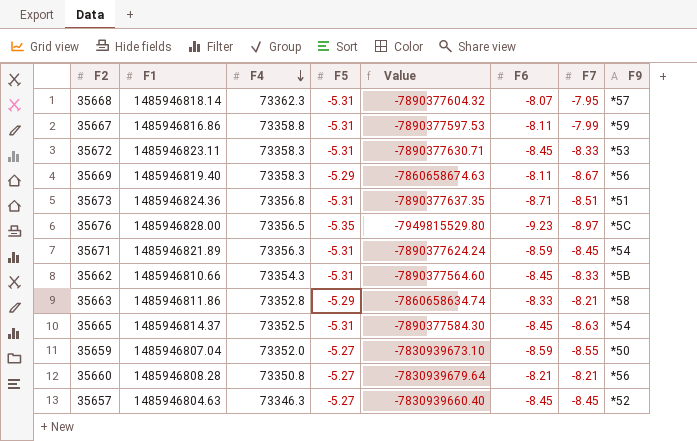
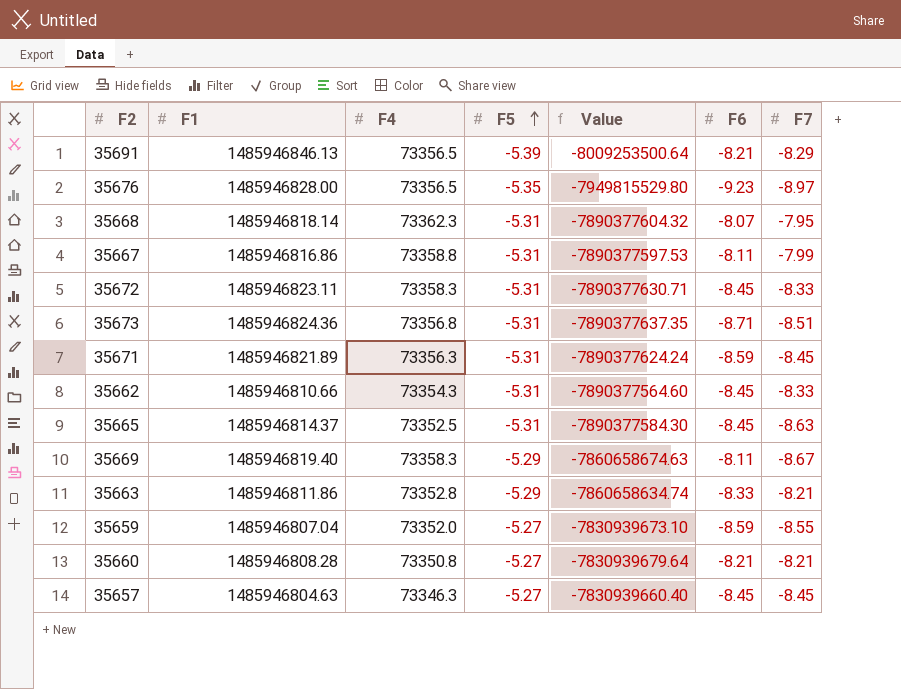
row order: F4 descending -> F5 ascending
column F9 | position: 8 -> none
row 35691: none -> 1485946846.13 | 73356.5 | -5.39 | -8009253500.64 | -8.21 | -8.29

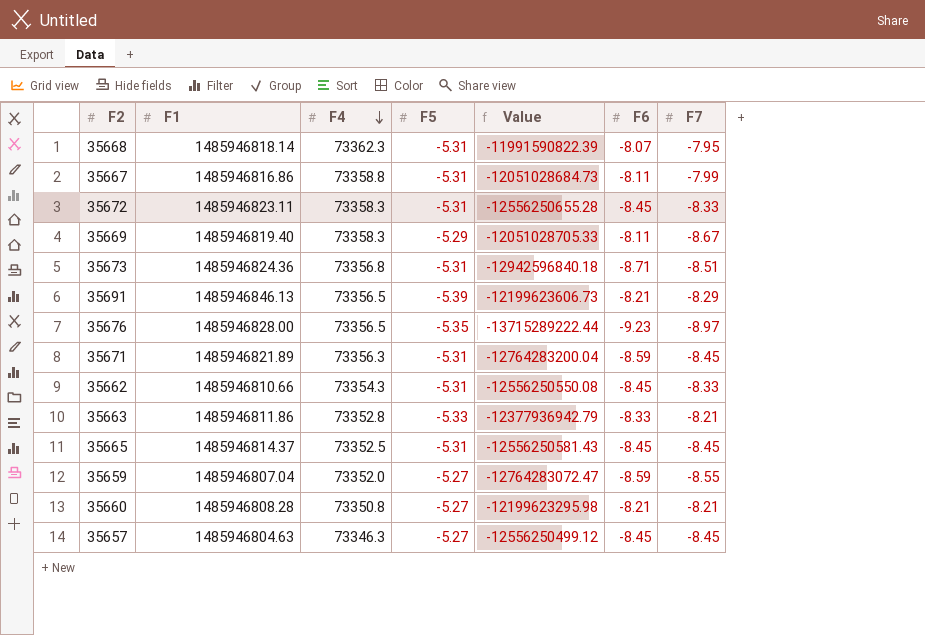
row order: F5 ascending -> F4 descending
column Value | formula: [F1] * [F5] -> [F1] * [F6]
35663 | F5: -5.29 -> -5.33
35665 | F7: -8.63 -> -8.45

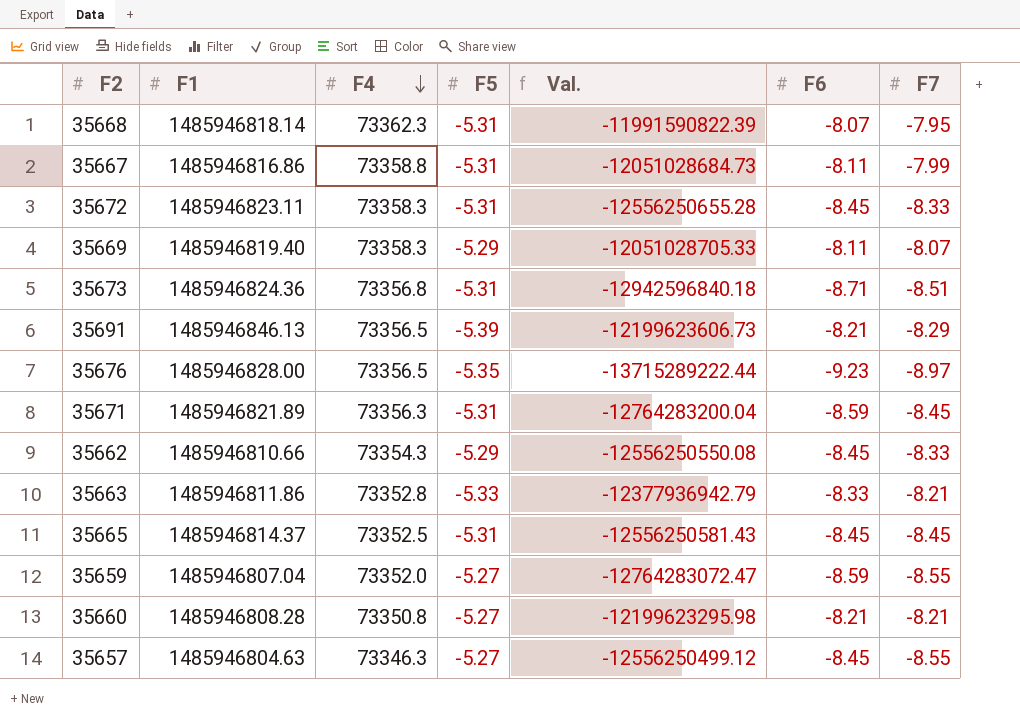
column name: Value -> Val.
35669 | F7: -8.67 -> -8.07
35662 | F5: -5.31 -> -5.29
35657 | F7: -8.45 -> -8.55

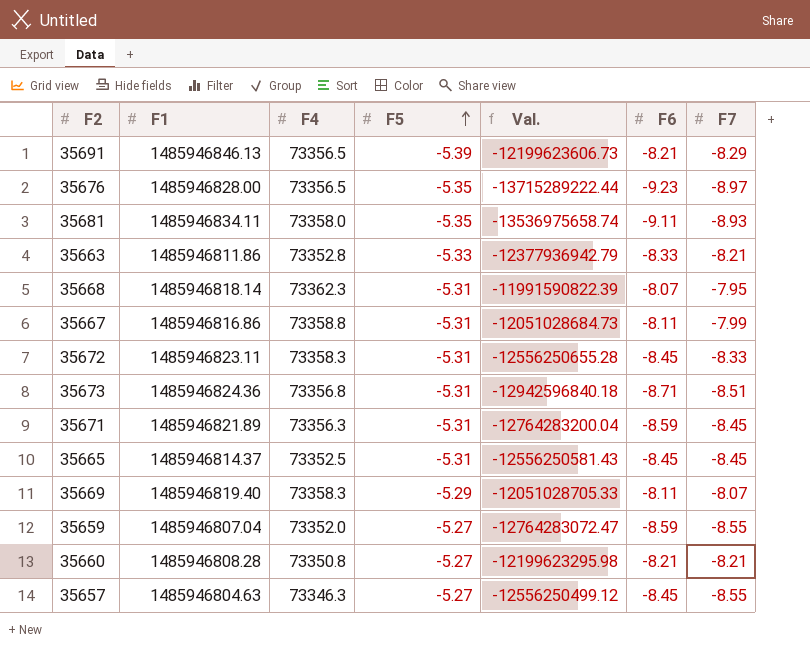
row order: F4 descending -> F5 ascending
row 35662: 1485946810.66 | 73354.3 | -5.29 | -12556250550.08 | -8.45 | -8.33 -> none
row 35681: none -> 1485946834.11 | 73358.0 | -5.35 | -13536975658.74 | -9.11 | -8.93

